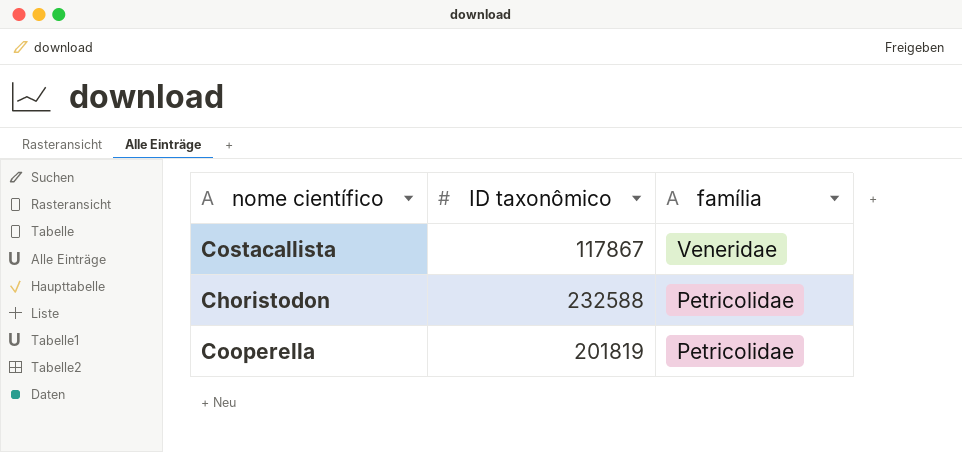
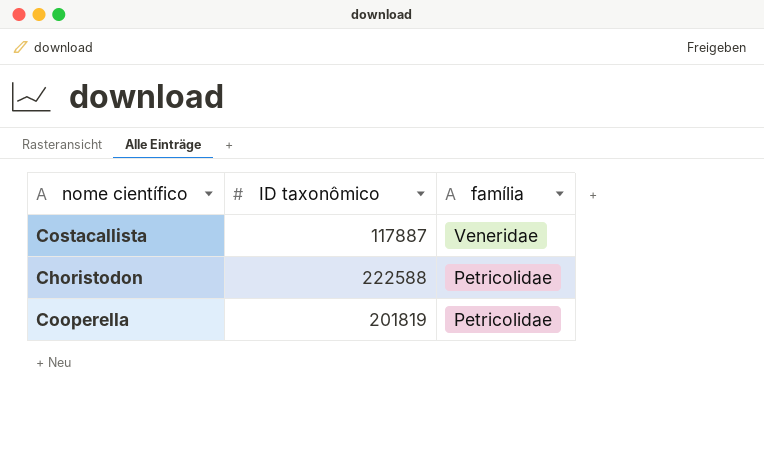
Costacallista | ID taxonômico: 117867 -> 117887
Choristodon | ID taxonômico: 232588 -> 222588

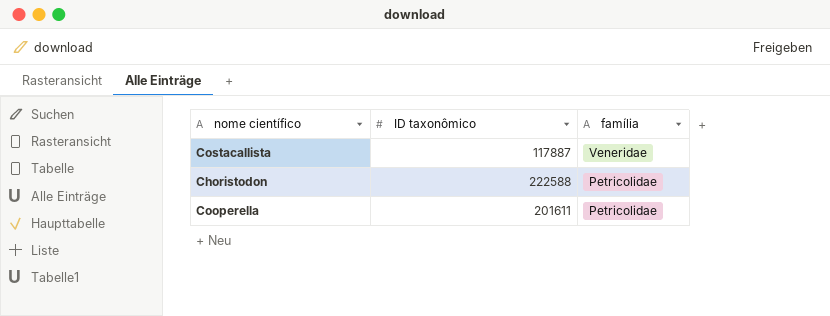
Cooperella | ID taxonômico: 201819 -> 201611

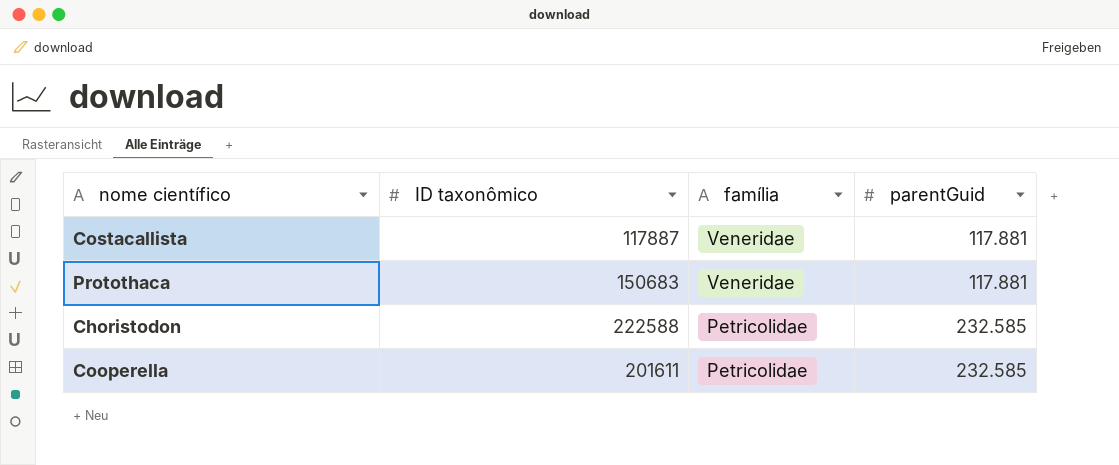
column parentGuid | position: none -> 4
row Protothaca: none -> 150683 | Veneridae | 117.881

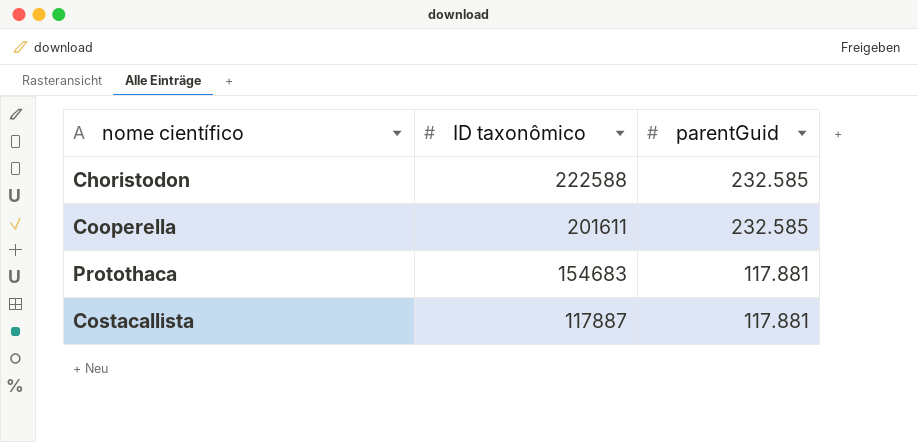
row order: família descending -> ID taxonômico descending
column família | position: 3 -> none
Protothaca | ID taxonômico: 150683 -> 154683

